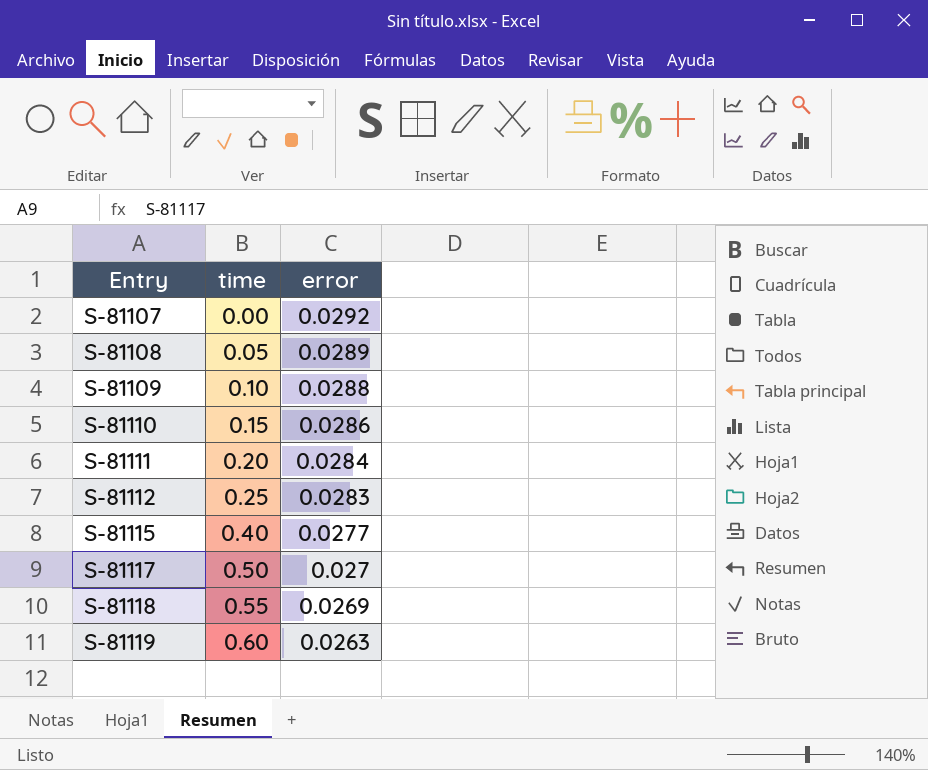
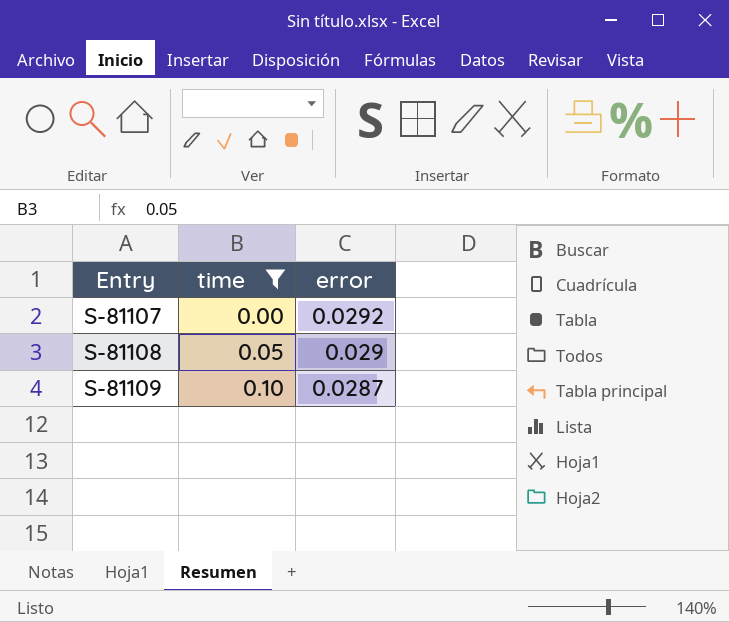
filter: none -> time <= 0.10
S-81108 | error: 0.0289 -> 0.029
S-81109 | error: 0.0288 -> 0.0287

